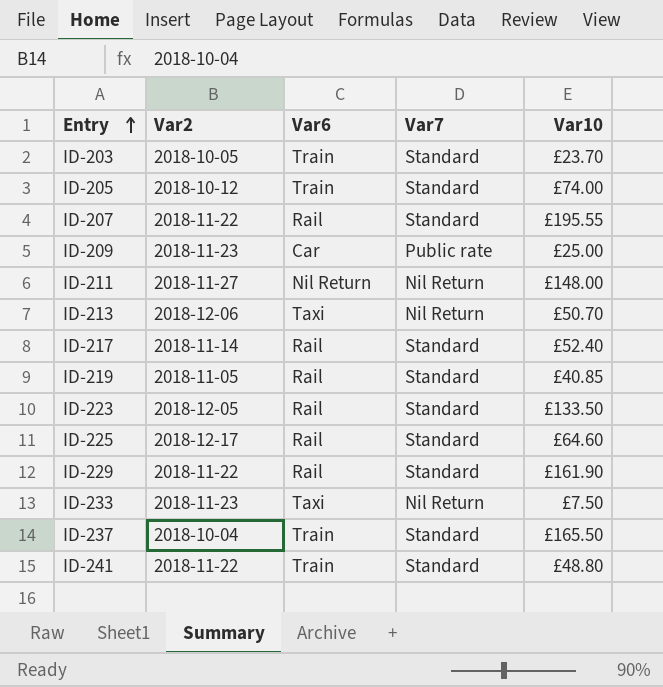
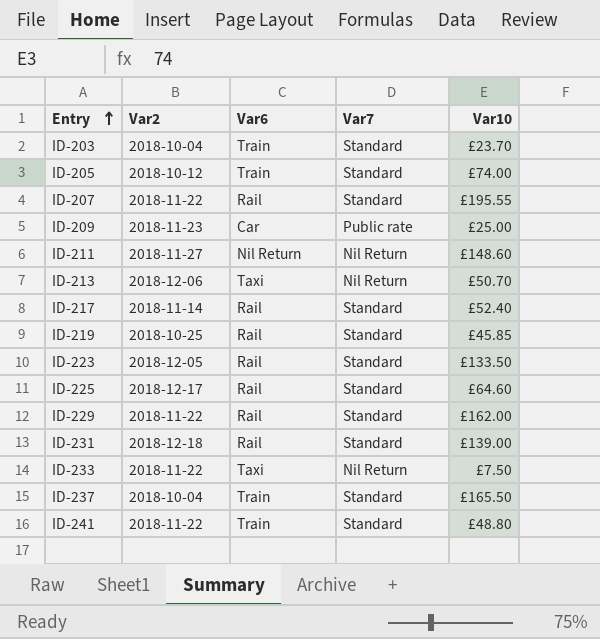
ID-203 | Var2: 2018-10-05 -> 2018-10-04
ID-211 | Var10: £148.00 -> £148.60
ID-219 | Var2: 2018-11-05 -> 2018-10-25
ID-219 | Var10: £40.85 -> £45.85
ID-229 | Var10: £161.90 -> £162.00
row ID-231: none -> 2018-12-18 | Rail | Standard | £139.00
ID-233 | Var2: 2018-11-23 -> 2018-11-22

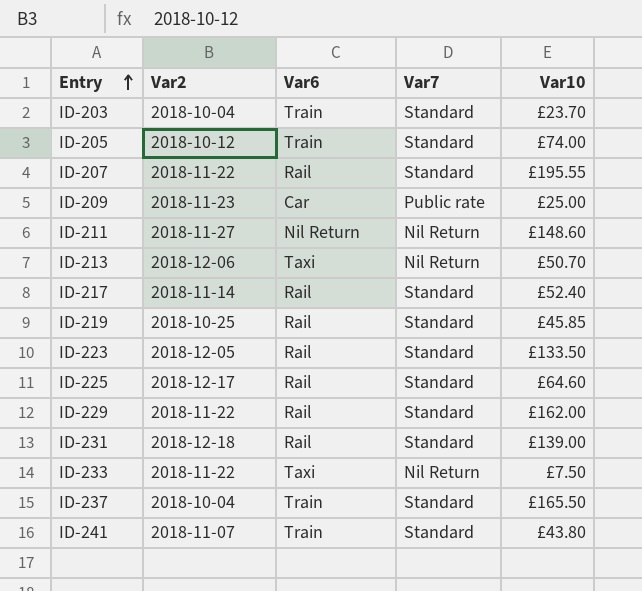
ID-241 | Var2: 2018-11-22 -> 2018-11-07
ID-241 | Var10: £48.80 -> £43.80

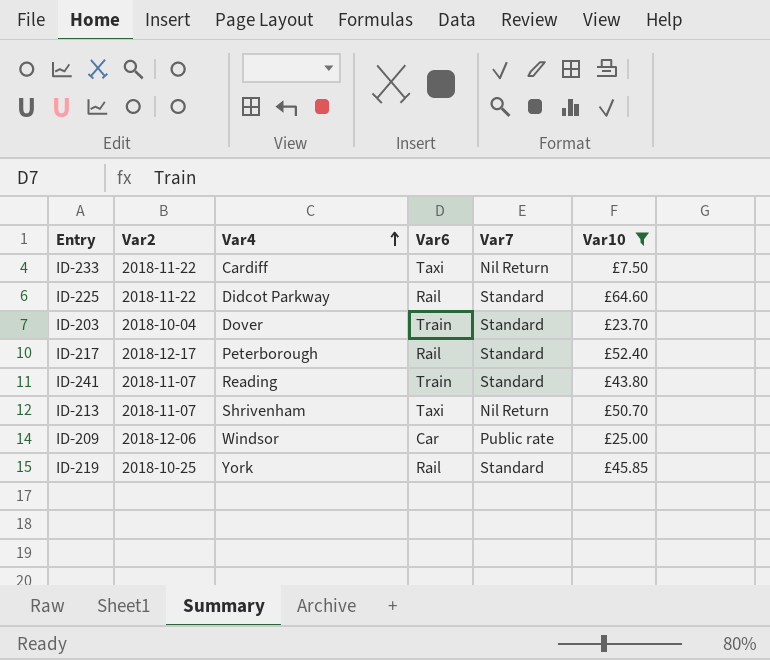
filter: none -> Var10 <= £64.60
row order: Entry ascending -> Var4 ascending
column Var4 | position: none -> 3
ID-225 | Var2: 2018-12-17 -> 2018-11-22
ID-217 | Var2: 2018-11-14 -> 2018-12-17
ID-213 | Var2: 2018-12-06 -> 2018-11-07
ID-209 | Var2: 2018-11-23 -> 2018-12-06

